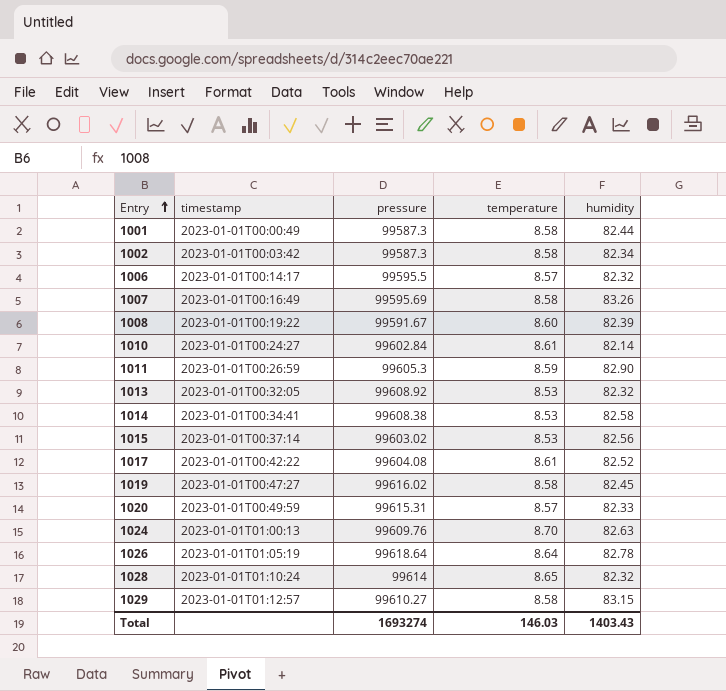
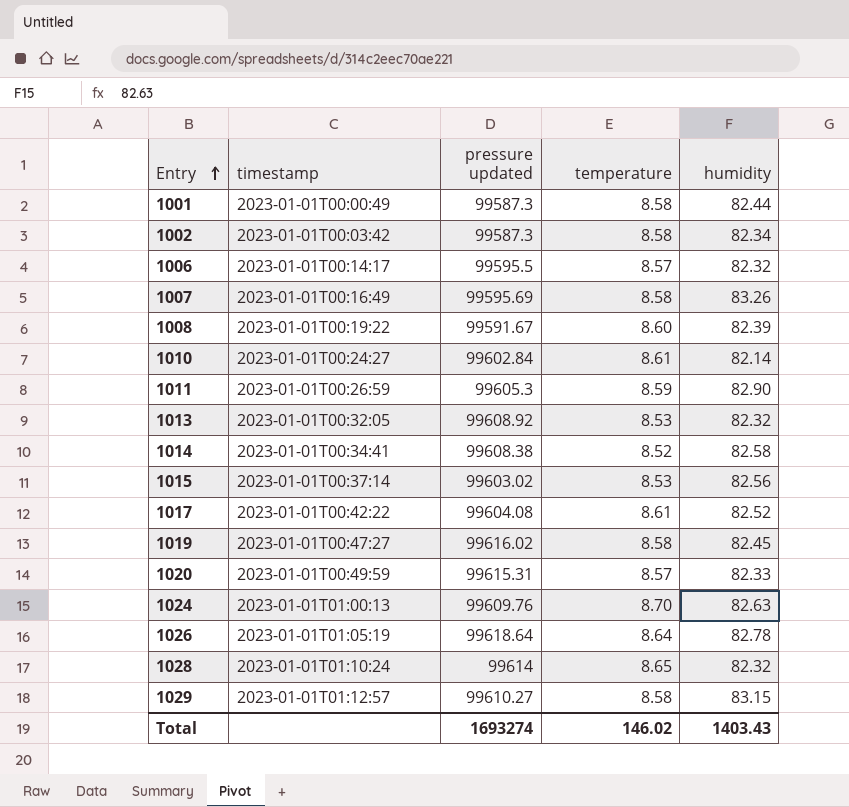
column name: pressure -> pressure updated
1014 | temperature: 8.53 -> 8.52
Total | temperature: 146.03 -> 146.02

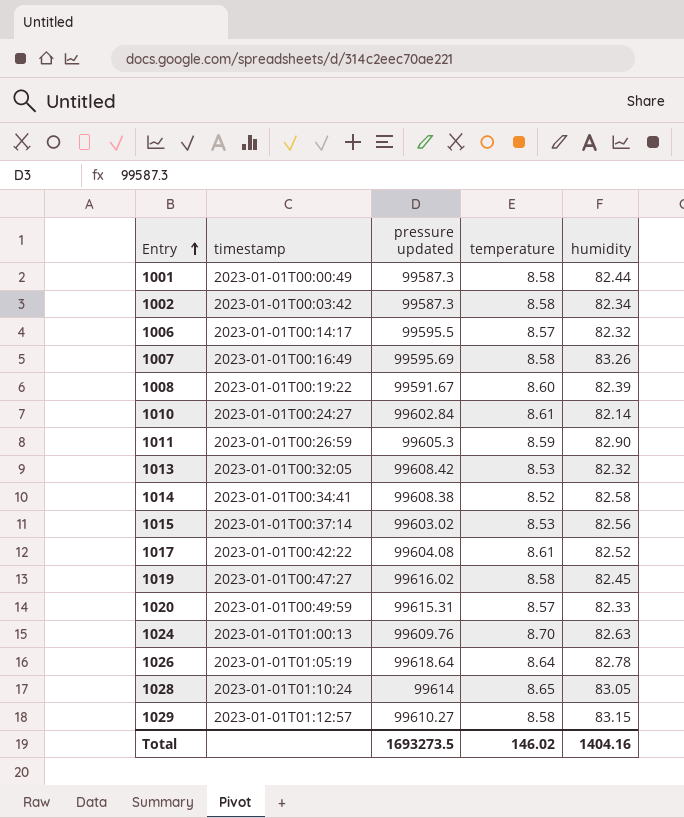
1013 | pressure updated: 99608.92 -> 99608.42
1028 | humidity: 82.32 -> 83.05
Total | pressure updated: 1693274 -> 1693273.5
Total | humidity: 1403.43 -> 1404.16

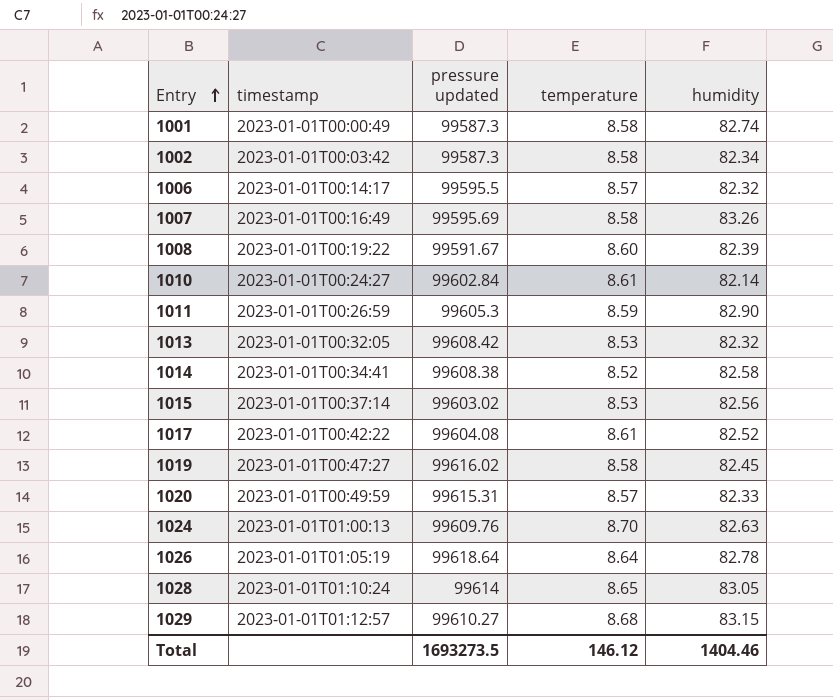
1001 | humidity: 82.44 -> 82.74
1029 | temperature: 8.58 -> 8.68
Total | temperature: 146.02 -> 146.12
Total | humidity: 1404.16 -> 1404.46

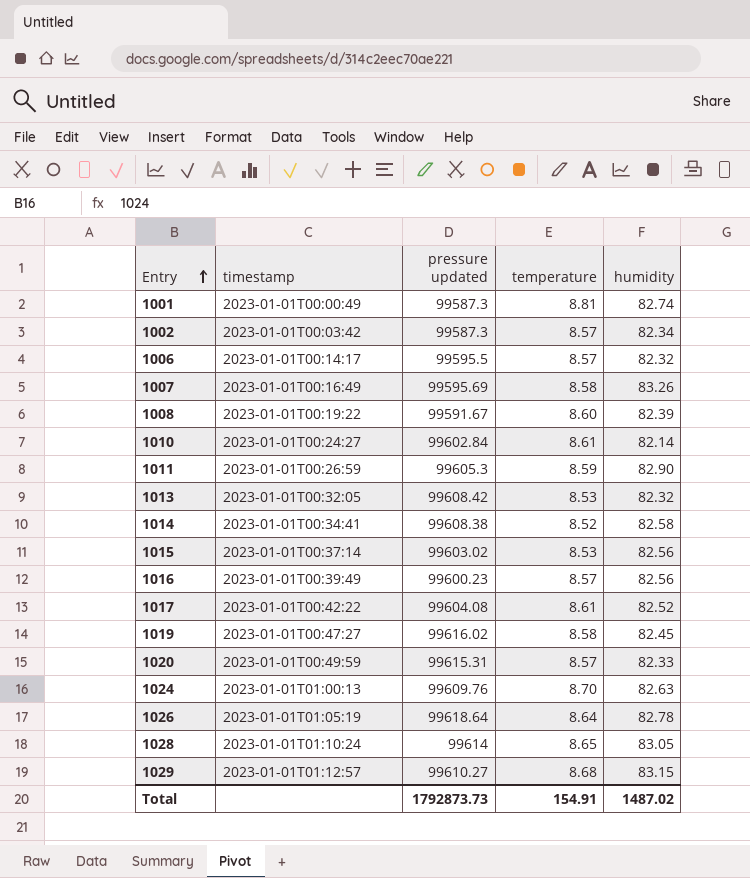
1001 | temperature: 8.58 -> 8.81
1002 | temperature: 8.58 -> 8.57
row 1016: none -> 2023-01-01T00:39:49 | 99600.23 | 8.57 | 82.56
Total | pressure updated: 1693273.5 -> 1792873.73
Total | temperature: 146.12 -> 154.91
Total | humidity: 1404.46 -> 1487.02

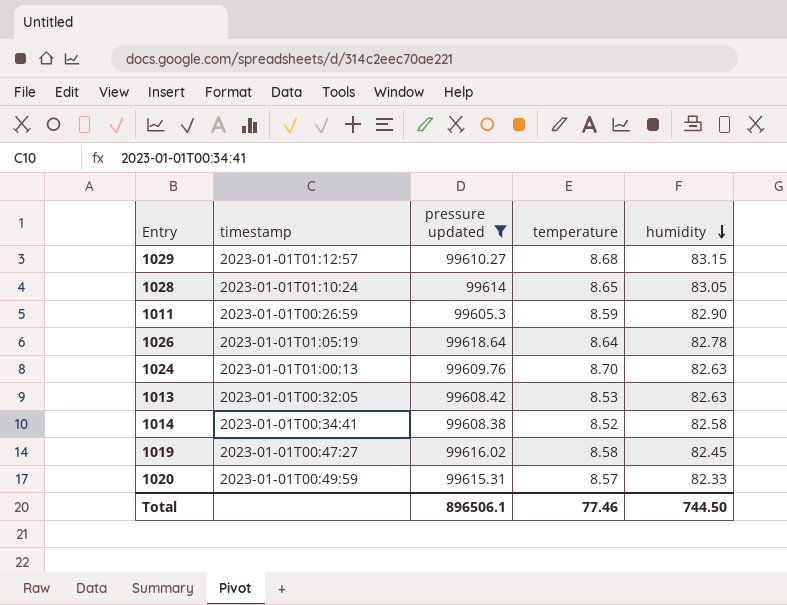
filter: none -> pressure updated >= 99605.3
row order: Entry ascending -> humidity descending
1013 | humidity: 82.32 -> 82.63
Total | pressure updated: 1792873.73 -> 896506.1
Total | temperature: 154.91 -> 77.46
Total | humidity: 1487.02 -> 744.50

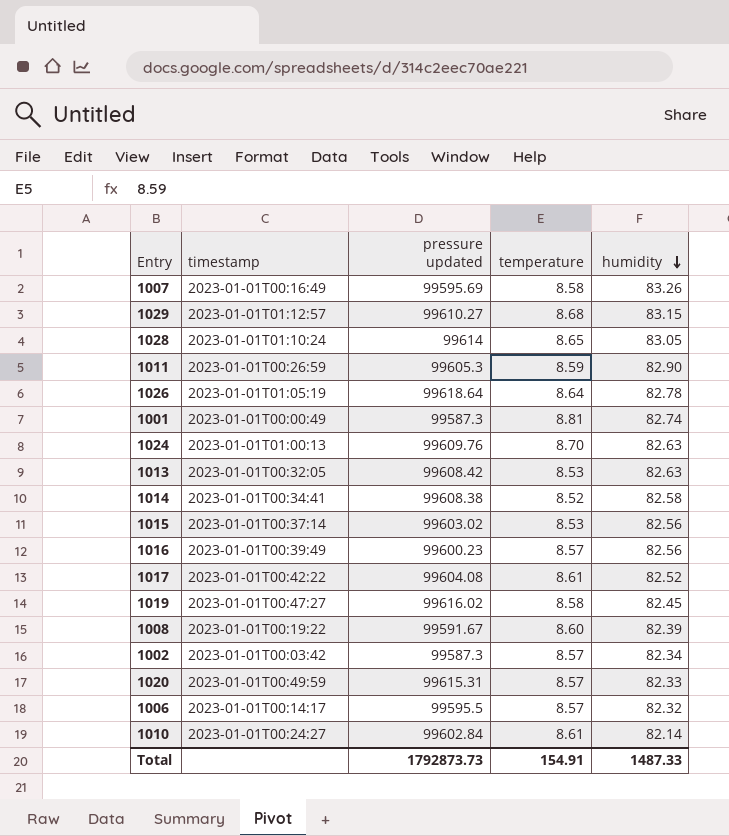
filter: pressure updated >= 99605.3 -> none
Total | pressure updated: 896506.1 -> 1792873.73
Total | temperature: 77.46 -> 154.91
Total | humidity: 744.50 -> 1487.33

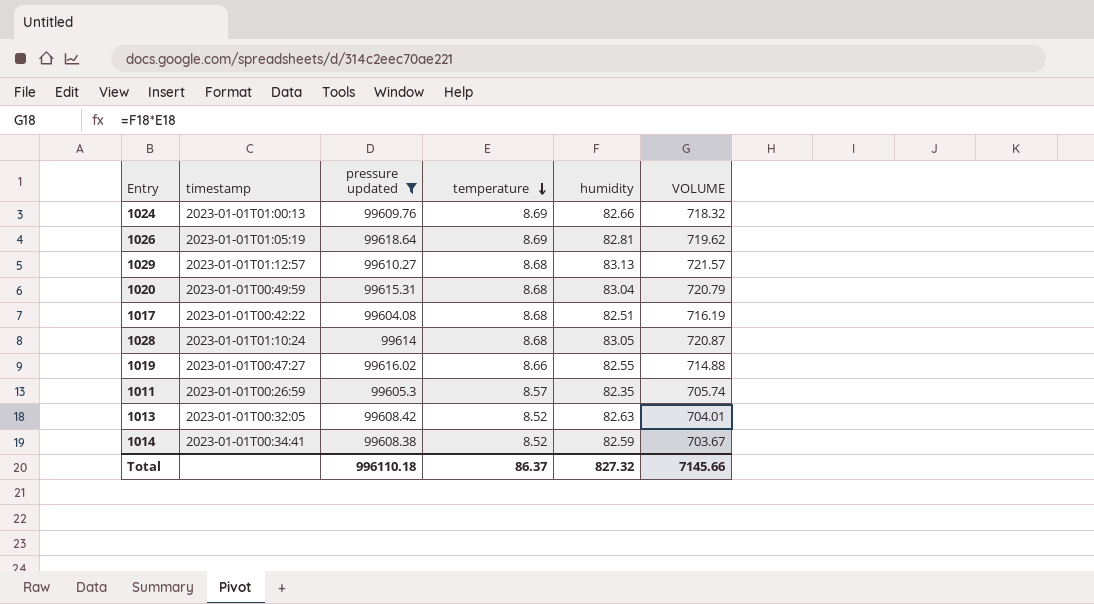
filter: none -> pressure updated >= 99604.08
row order: humidity descending -> temperature descending
column VOLUME | formula: none -> [temperature] * [humidity]
1024 | temperature: 8.70 -> 8.69
1024 | humidity: 82.63 -> 82.66
1026 | temperature: 8.64 -> 8.69
1026 | humidity: 82.78 -> 82.81
1029 | humidity: 83.15 -> 83.13
1020 | temperature: 8.57 -> 8.68
1020 | humidity: 82.33 -> 83.04
1017 | temperature: 8.61 -> 8.68
1017 | humidity: 82.52 -> 82.51
1028 | temperature: 8.65 -> 8.68
1019 | temperature: 8.58 -> 8.66
1019 | humidity: 82.45 -> 82.55
1011 | temperature: 8.59 -> 8.57
1011 | humidity: 82.90 -> 82.35
1013 | temperature: 8.53 -> 8.52
1014 | humidity: 82.58 -> 82.59
Total | pressure updated: 1792873.73 -> 996110.18
Total | temperature: 154.91 -> 86.37
Total | humidity: 1487.33 -> 827.32

